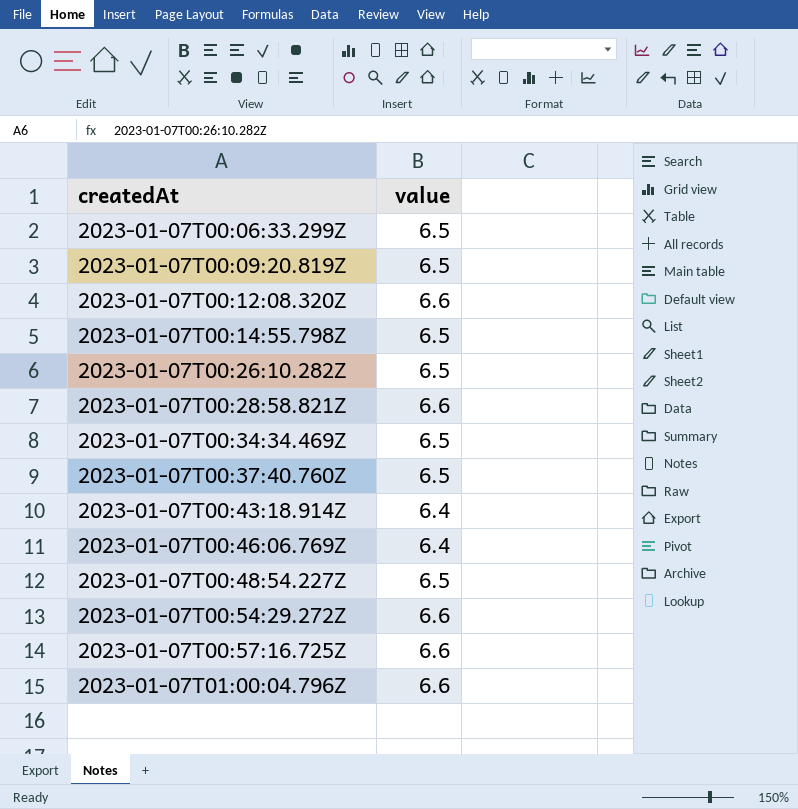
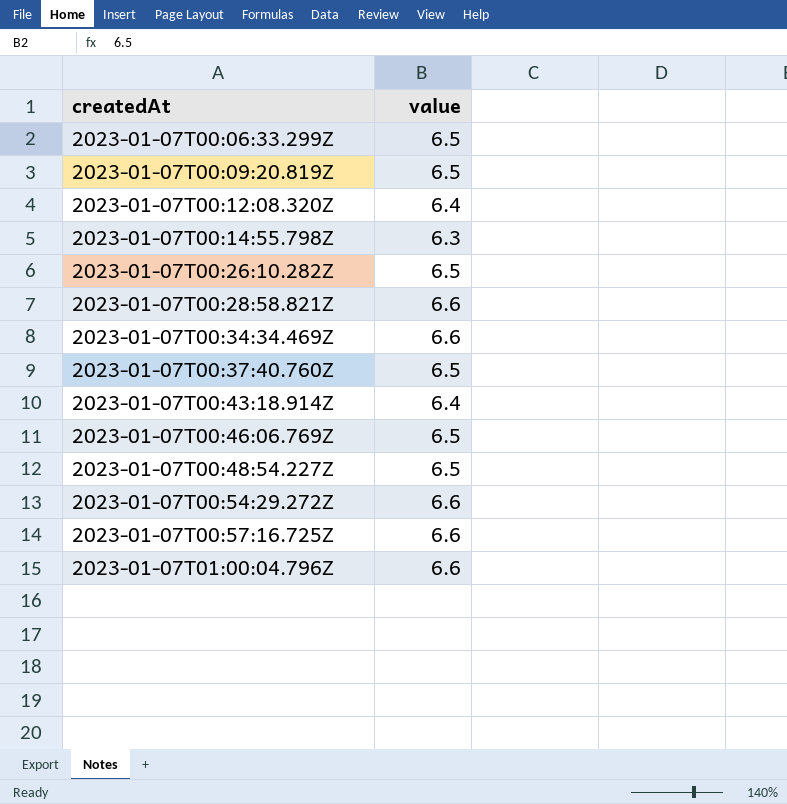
2023-01-07T00:12:08.320Z | value: 6.6 -> 6.4
2023-01-07T00:14:55.798Z | value: 6.5 -> 6.3
2023-01-07T00:34:34.469Z | value: 6.5 -> 6.6
2023-01-07T00:46:06.769Z | value: 6.4 -> 6.5

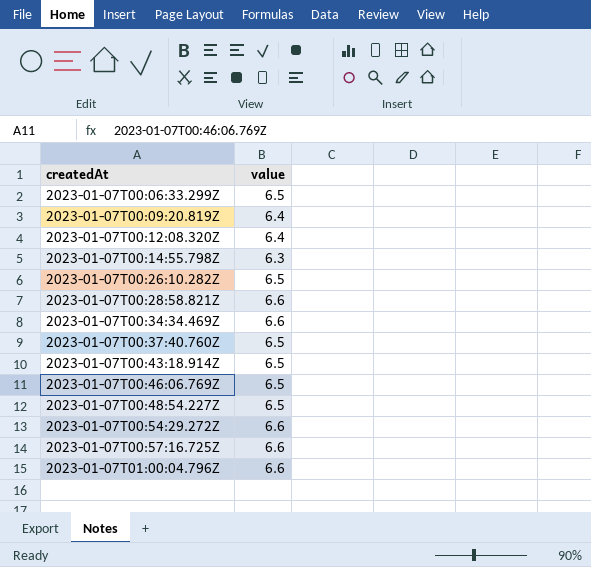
2023-01-07T00:09:20.819Z | value: 6.5 -> 6.4
2023-01-07T00:43:18.914Z | value: 6.4 -> 6.5

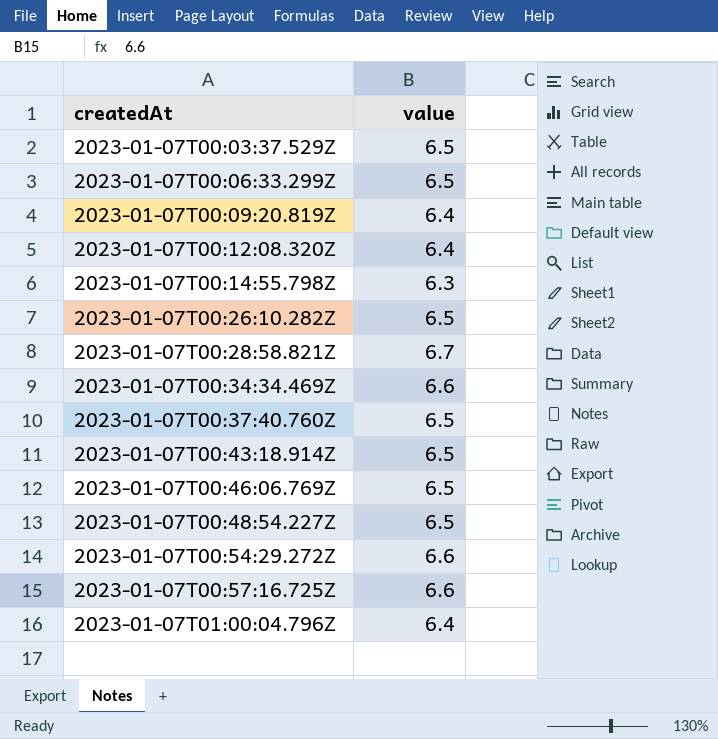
row 2023-01-07T00:03:37.529Z: none -> 6.5
2023-01-07T00:28:58.821Z | value: 6.6 -> 6.7
2023-01-07T01:00:04.796Z | value: 6.6 -> 6.4

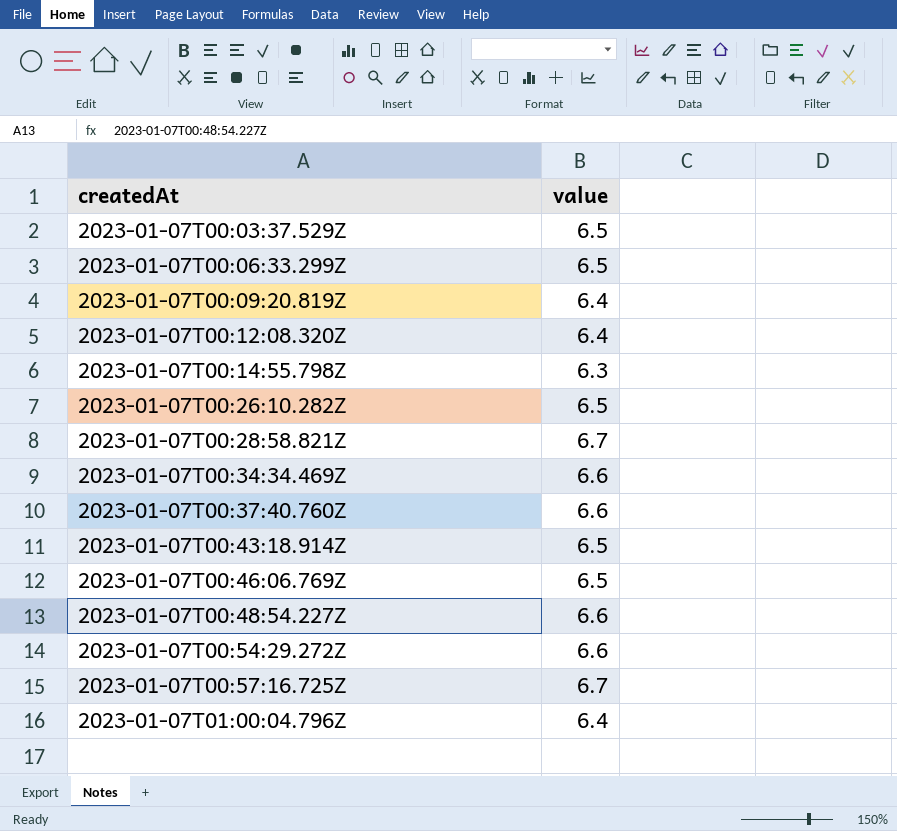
2023-01-07T00:37:40.760Z | value: 6.5 -> 6.6
2023-01-07T00:48:54.227Z | value: 6.5 -> 6.6
2023-01-07T00:57:16.725Z | value: 6.6 -> 6.7

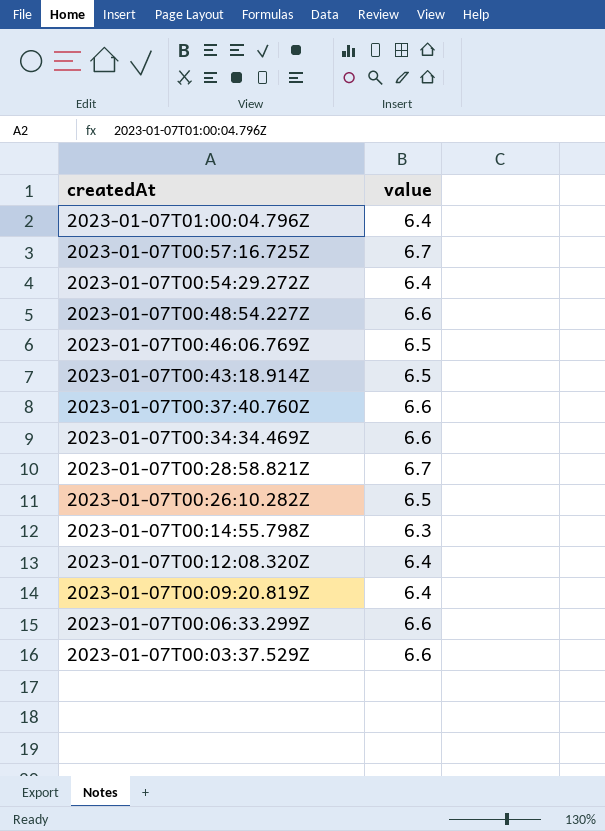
row order: createdAt ascending -> createdAt descending
2023-01-07T00:54:29.272Z | value: 6.6 -> 6.4
2023-01-07T00:06:33.299Z | value: 6.5 -> 6.6
2023-01-07T00:03:37.529Z | value: 6.5 -> 6.6

